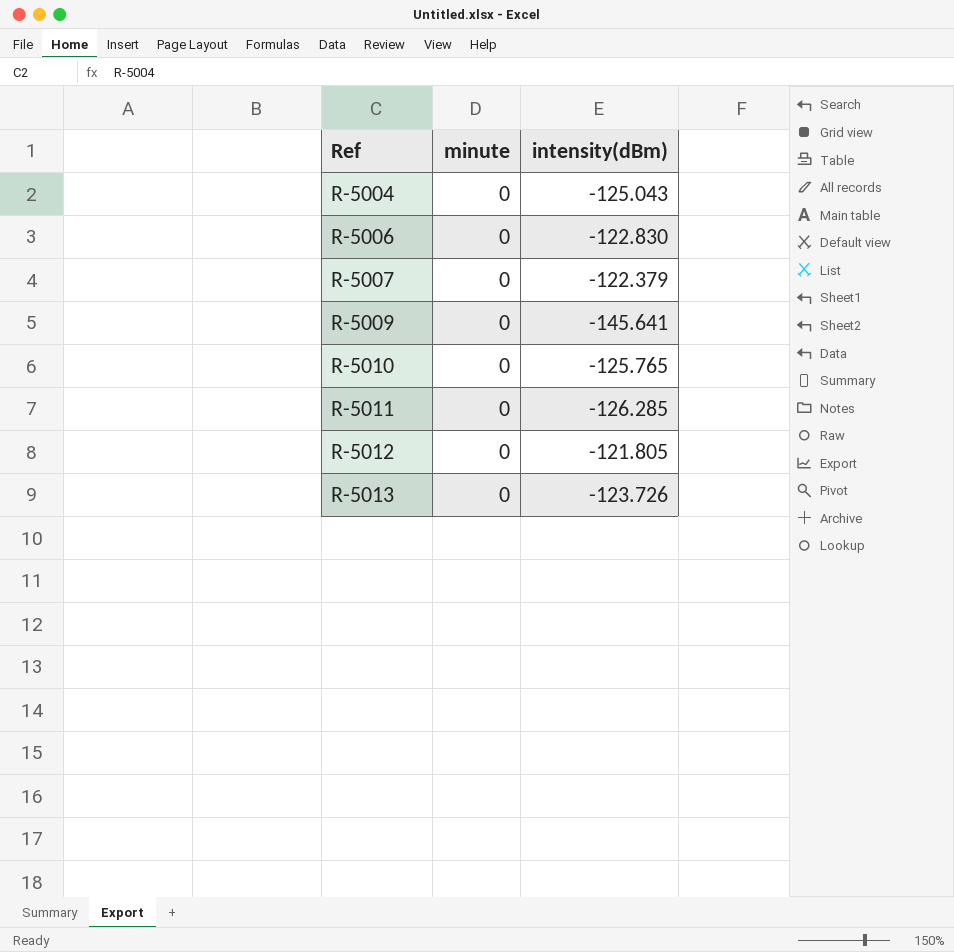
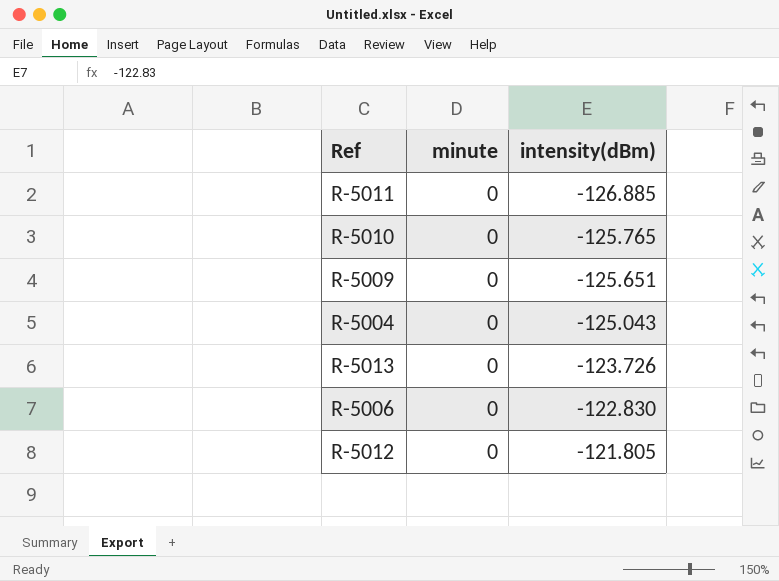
row order: Ref ascending -> intensity(dBm) ascending
row R-5007: 0 | -122.379 -> none
R-5011 | intensity(dBm): -126.285 -> -126.885
R-5009 | intensity(dBm): -145.641 -> -125.651

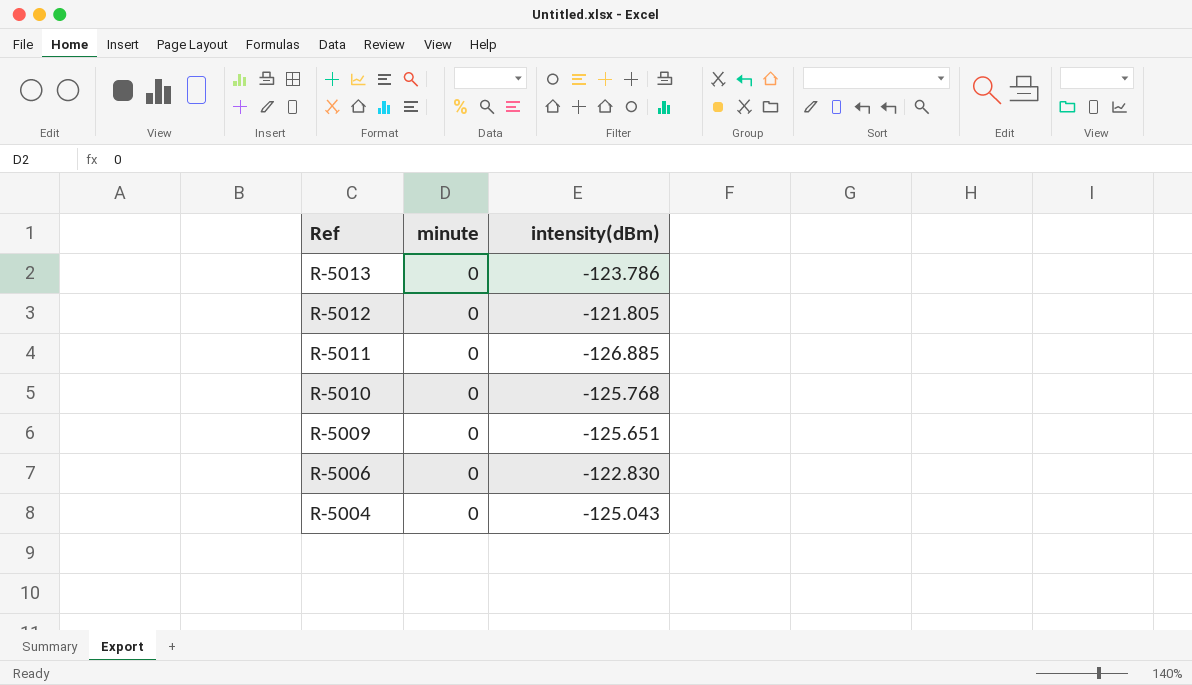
row order: intensity(dBm) ascending -> Ref descending
R-5013 | intensity(dBm): -123.726 -> -123.786
R-5010 | intensity(dBm): -125.765 -> -125.768

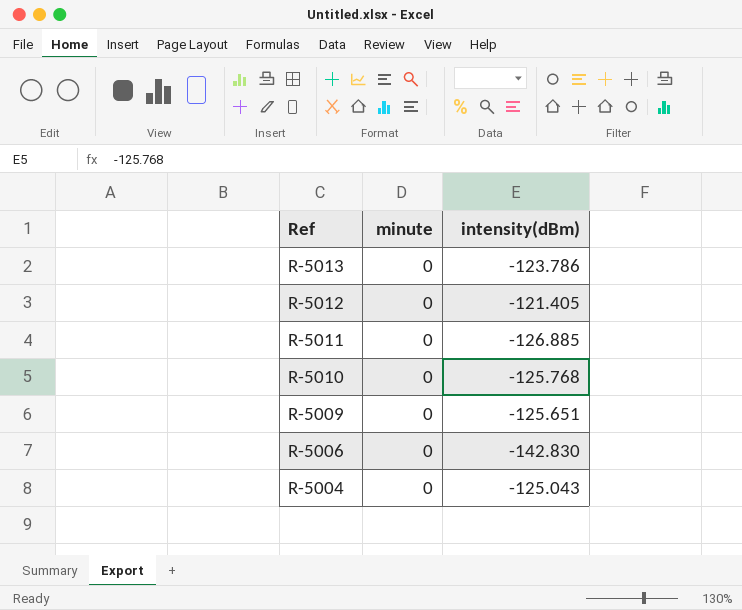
R-5012 | intensity(dBm): -121.805 -> -121.405
R-5006 | intensity(dBm): -122.830 -> -142.830

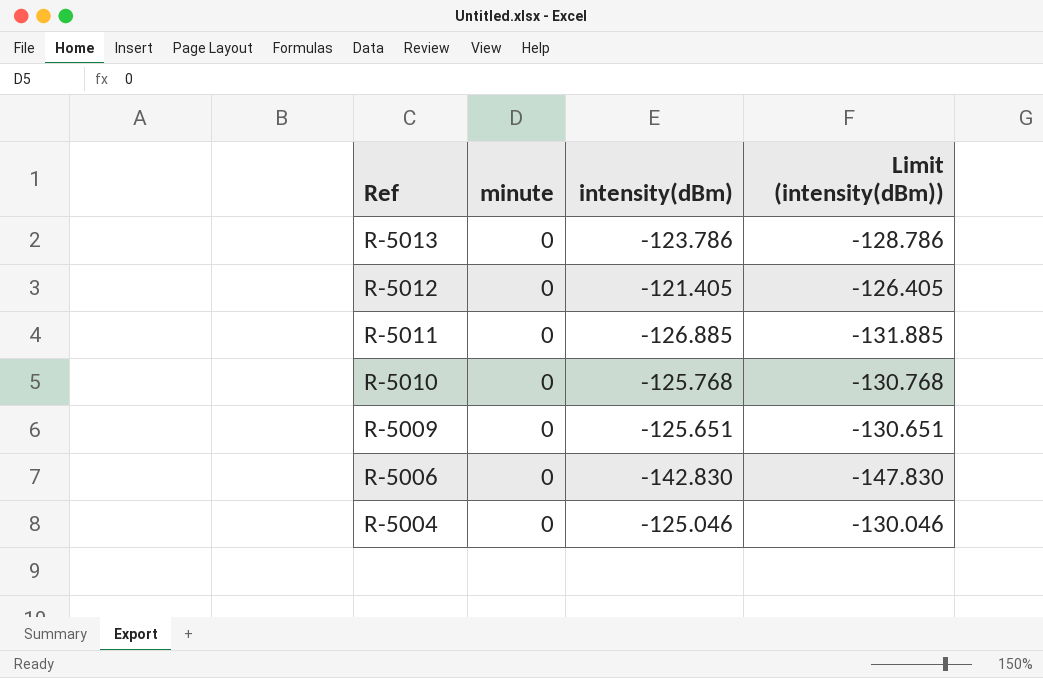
column Limit (intensity(dBm)) | formula: none -> [intensity(dBm)] - 5
R-5004 | intensity(dBm): -125.043 -> -125.046

